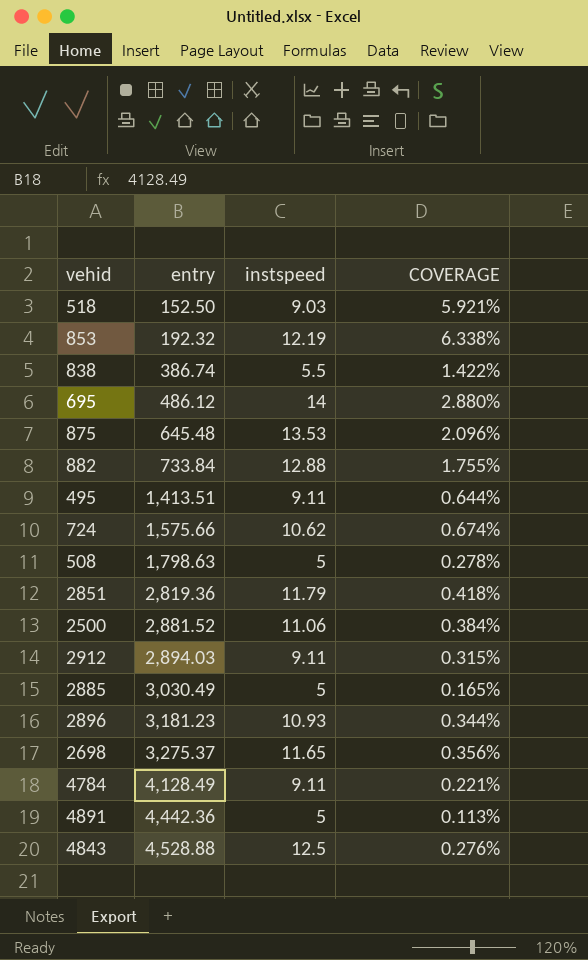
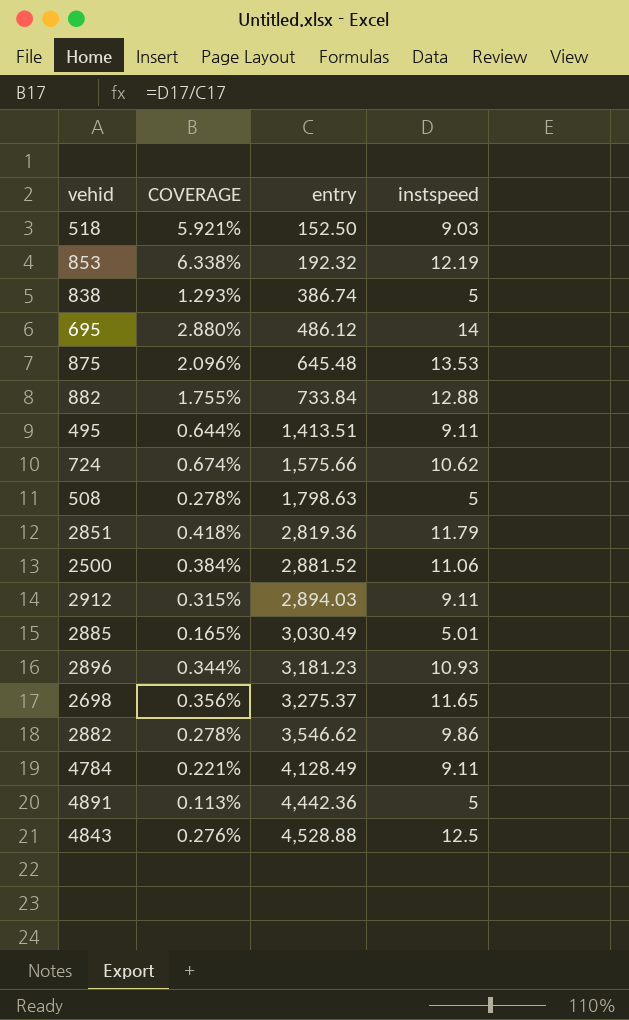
column COVERAGE | position: 4 -> 2
838 | COVERAGE: 1.422% -> 1.293%
838 | instspeed: 5.5 -> 5
2885 | instspeed: 5 -> 5.01
row 2882: none -> 0.278% | 3,546.62 | 9.86

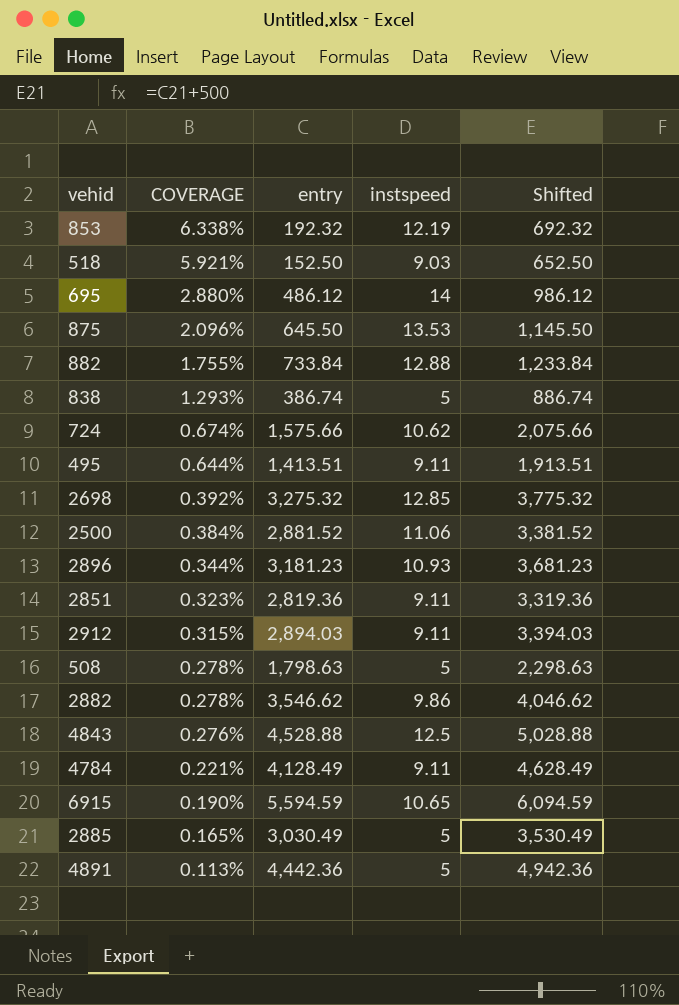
row order: entry ascending -> COVERAGE descending
column Shifted | formula: none -> [entry] + 500
875 | entry: 645.48 -> 645.50
2698 | COVERAGE: 0.356% -> 0.392%
2698 | entry: 3,275.37 -> 3,275.32
2698 | instspeed: 11.65 -> 12.85
2851 | COVERAGE: 0.418% -> 0.323%
2851 | instspeed: 11.79 -> 9.11
row 6915: none -> 0.190% | 5,594.59 | 10.65 | 6,094.59
2885 | instspeed: 5.01 -> 5

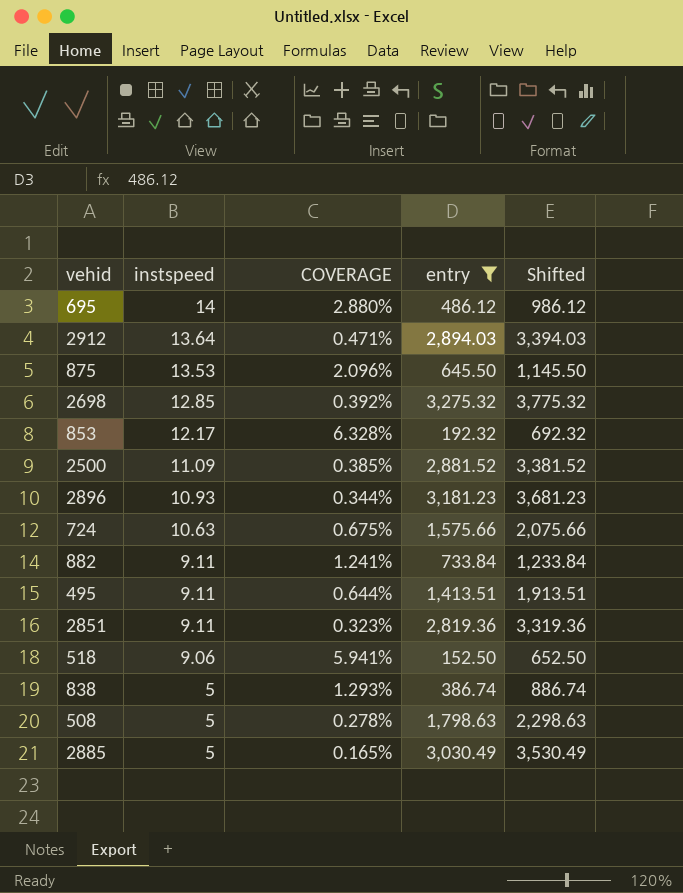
filter: none -> entry <= 3,275.32
row order: COVERAGE descending -> instspeed descending
column instspeed | position: 4 -> 2
2912 | instspeed: 9.11 -> 13.64
2912 | COVERAGE: 0.315% -> 0.471%
853 | instspeed: 12.19 -> 12.17
853 | COVERAGE: 6.338% -> 6.328%
2500 | instspeed: 11.06 -> 11.09
2500 | COVERAGE: 0.384% -> 0.385%
724 | instspeed: 10.62 -> 10.63
724 | COVERAGE: 0.674% -> 0.675%
882 | instspeed: 12.88 -> 9.11
882 | COVERAGE: 1.755% -> 1.241%
518 | instspeed: 9.03 -> 9.06
518 | COVERAGE: 5.921% -> 5.941%

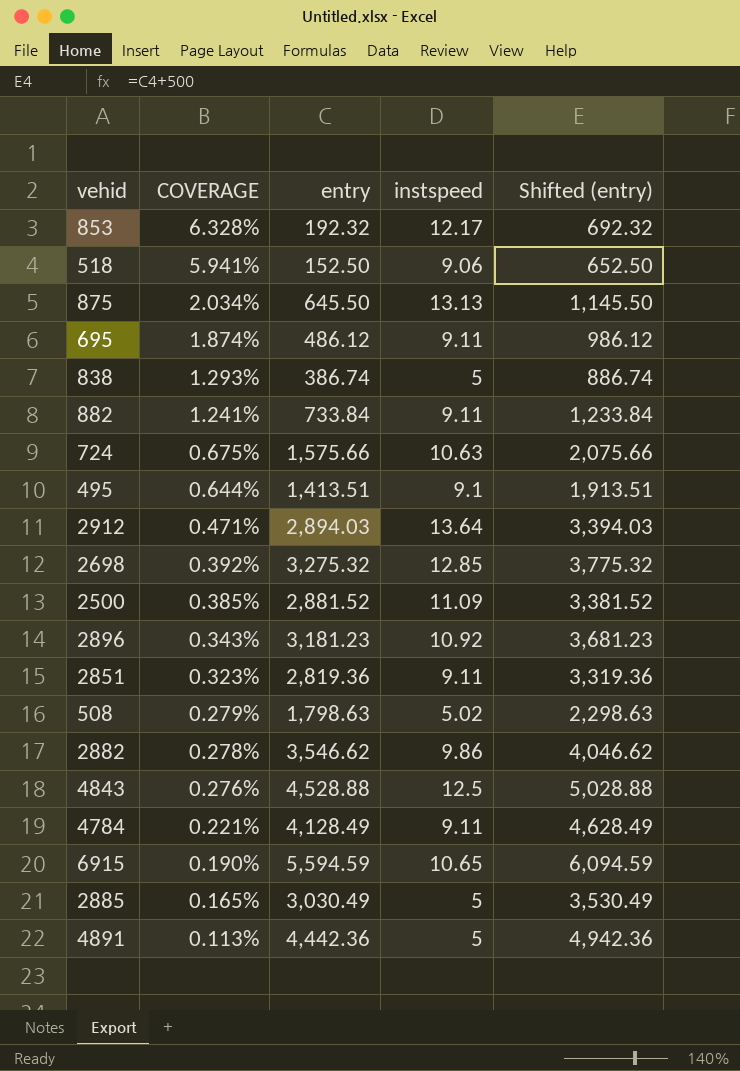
filter: entry <= 3,275.32 -> none
row order: instspeed descending -> COVERAGE descending
column instspeed | position: 2 -> 4
column name: Shifted -> Shifted (entry)
875 | COVERAGE: 2.096% -> 2.034%
875 | instspeed: 13.53 -> 13.13
695 | COVERAGE: 2.880% -> 1.874%
695 | instspeed: 14 -> 9.11
495 | instspeed: 9.11 -> 9.1
2896 | COVERAGE: 0.344% -> 0.343%
2896 | instspeed: 10.93 -> 10.92
508 | COVERAGE: 0.278% -> 0.279%
508 | instspeed: 5 -> 5.02

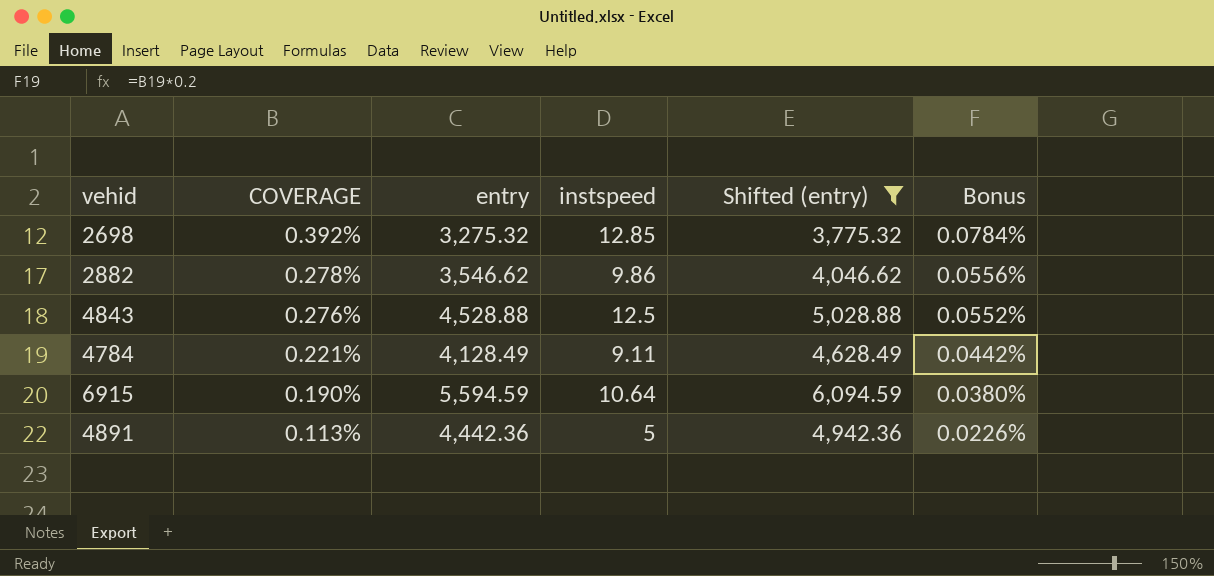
filter: none -> Shifted (entry) >= 3,775.32
column Bonus | formula: none -> [COVERAGE] * 0.2
6915 | instspeed: 10.65 -> 10.64

